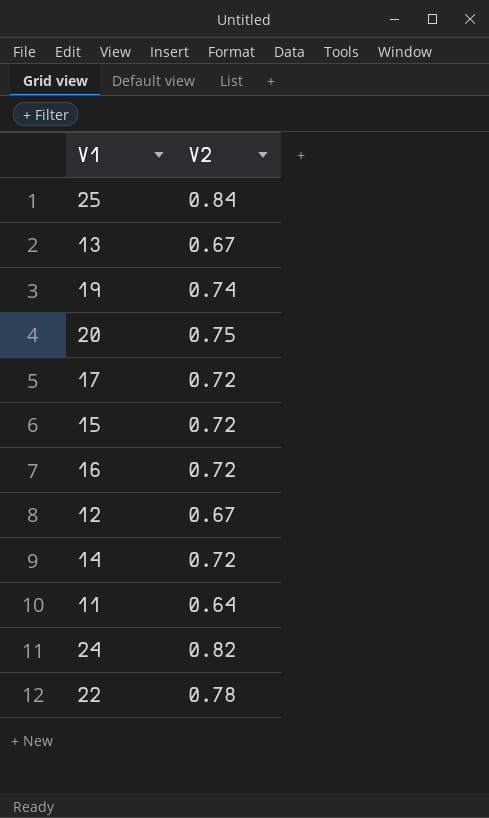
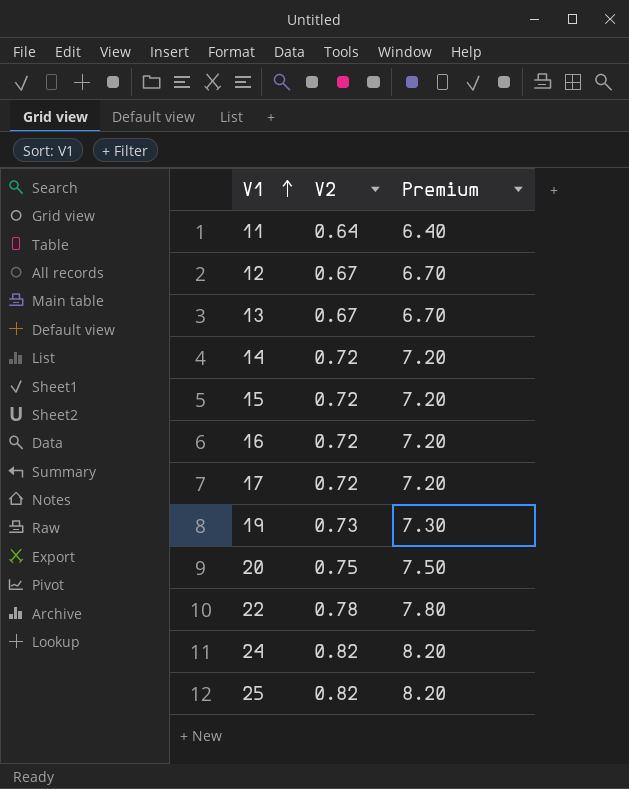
row order: none -> V1 ascending
column Premium | formula: none -> [V2] * 10
19 | V2: 0.74 -> 0.73
25 | V2: 0.84 -> 0.82

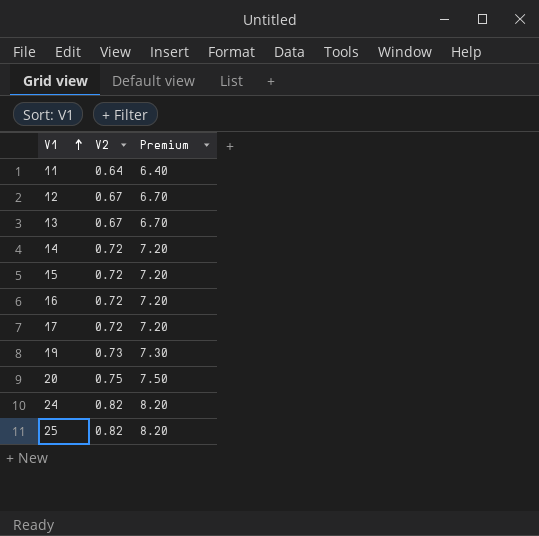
row 22: 0.78 | 7.80 -> none

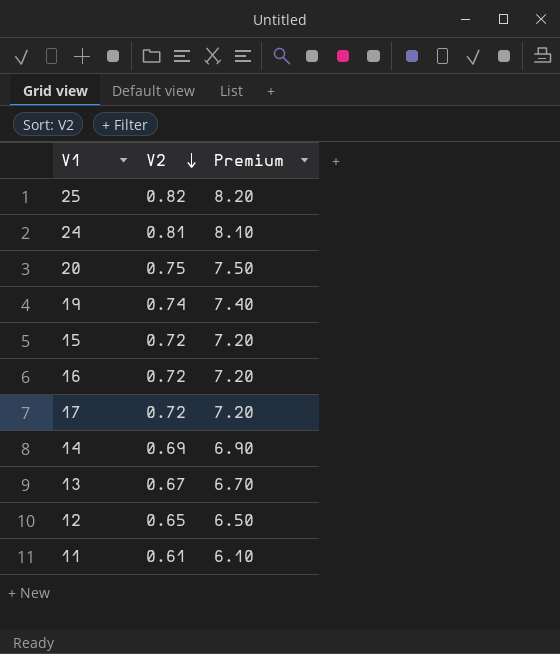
row order: V1 ascending -> V2 descending
24 | V2: 0.82 -> 0.81
24 | Premium: 8.20 -> 8.10
19 | V2: 0.73 -> 0.74
19 | Premium: 7.30 -> 7.40
14 | V2: 0.72 -> 0.69
14 | Premium: 7.20 -> 6.90
12 | V2: 0.67 -> 0.65
12 | Premium: 6.70 -> 6.50
11 | V2: 0.64 -> 0.61
11 | Premium: 6.40 -> 6.10

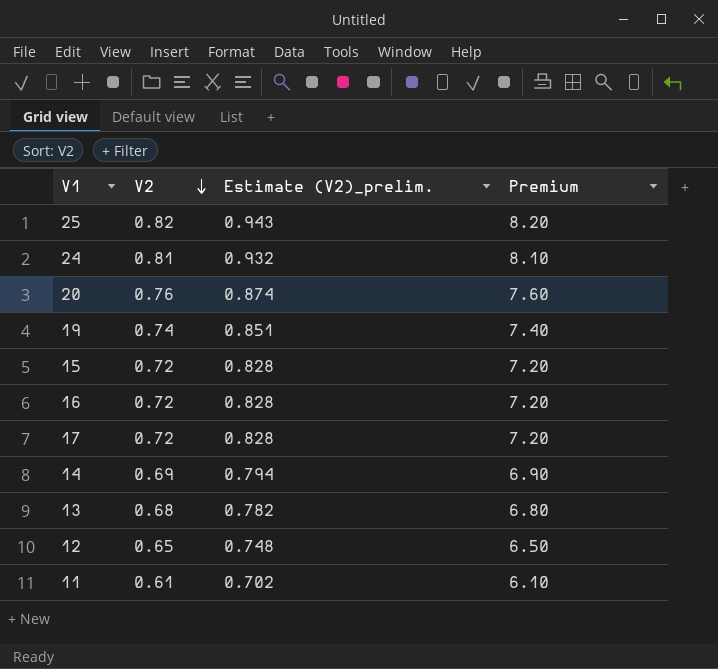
column Estimate (V2)_prelim. | formula: none -> [V2] * 1.15
20 | V2: 0.75 -> 0.76
20 | Premium: 7.50 -> 7.60
13 | V2: 0.67 -> 0.68
13 | Premium: 6.70 -> 6.80

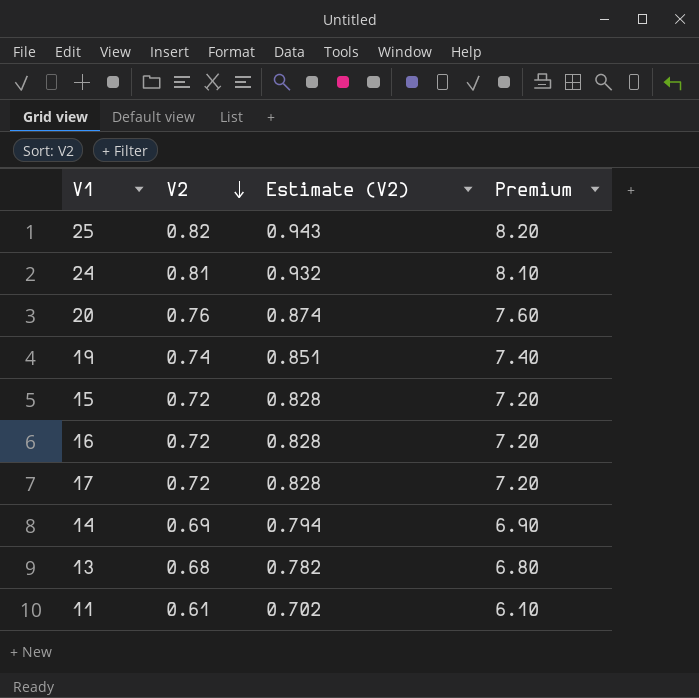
column name: Estimate (V2)_prelim. -> Estimate (V2)
row 12: 0.65 | 0.748 | 6.50 -> none

